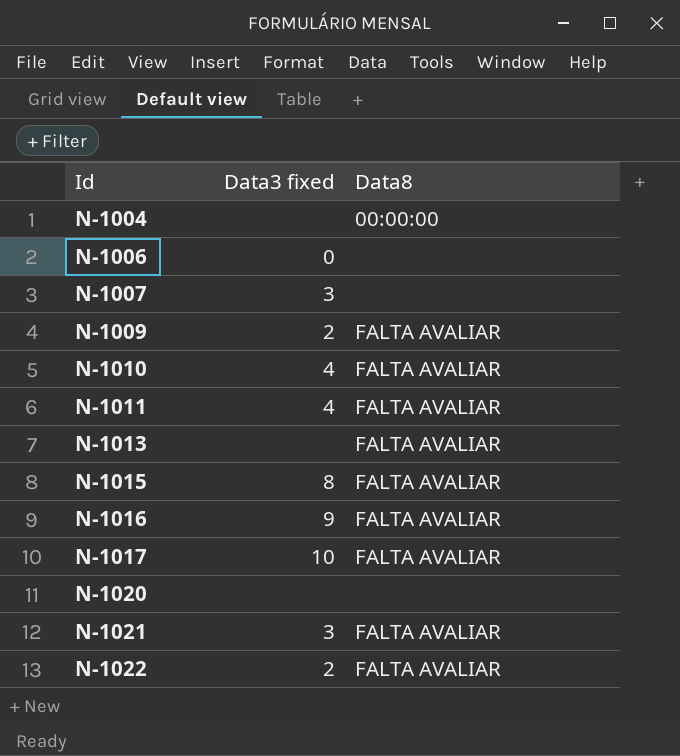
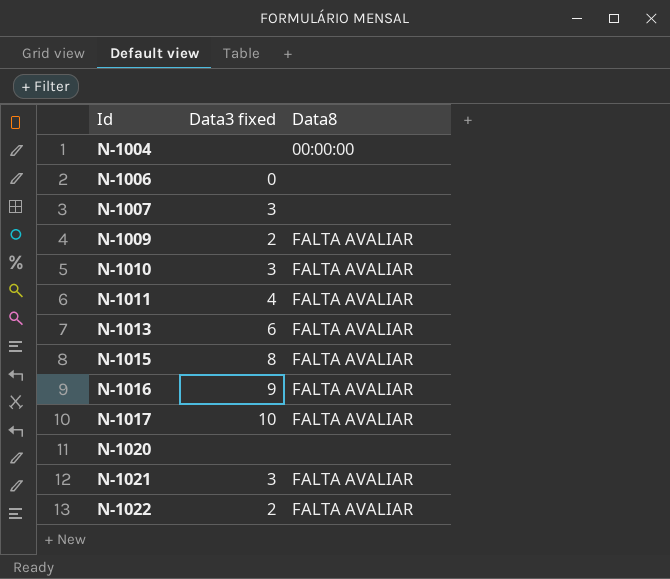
N-1010 | Data3 fixed: 4 -> 3
N-1013 | Data3 fixed: none -> 6

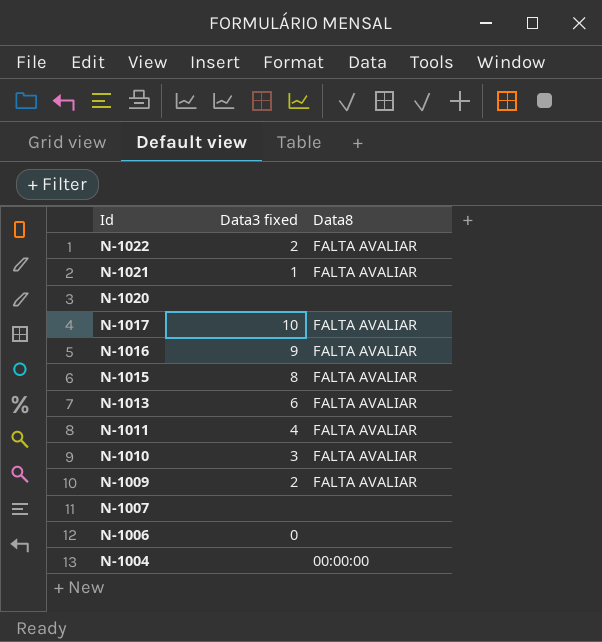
row order: Id ascending -> Id descending
N-1021 | Data3 fixed: 3 -> 1
N-1007 | Data3 fixed: 3 -> none

